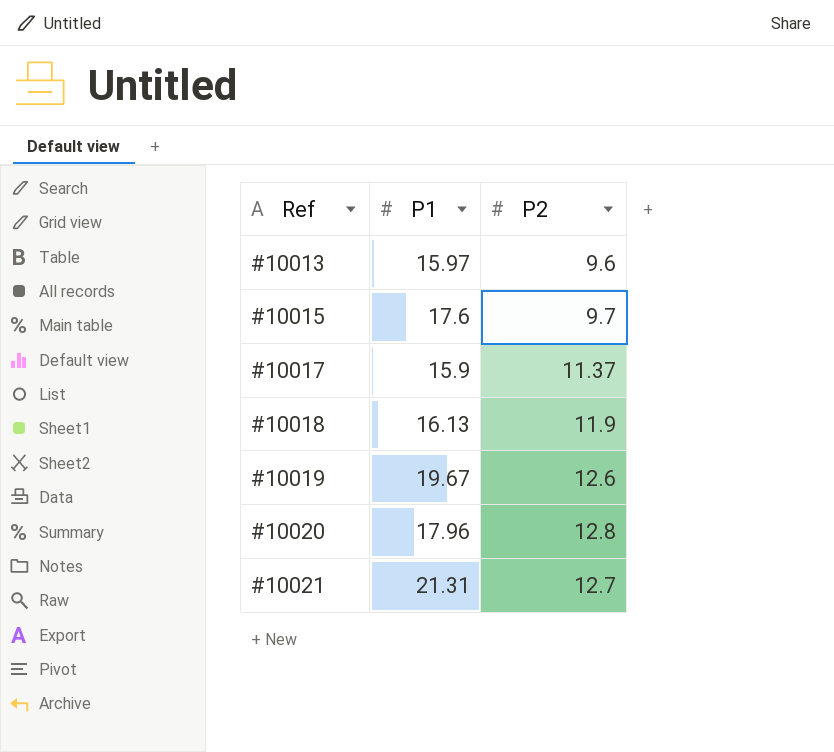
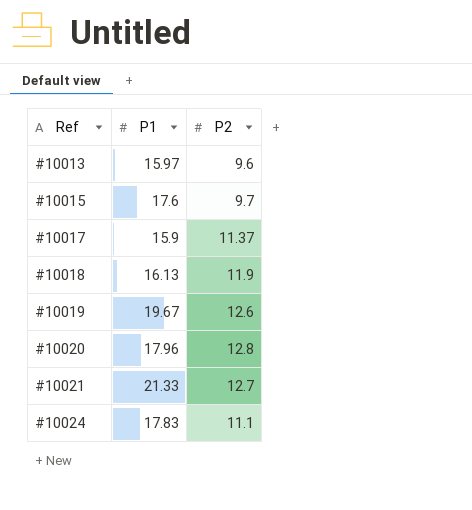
#10021 | P1: 21.31 -> 21.33
row #10024: none -> 17.83 | 11.1

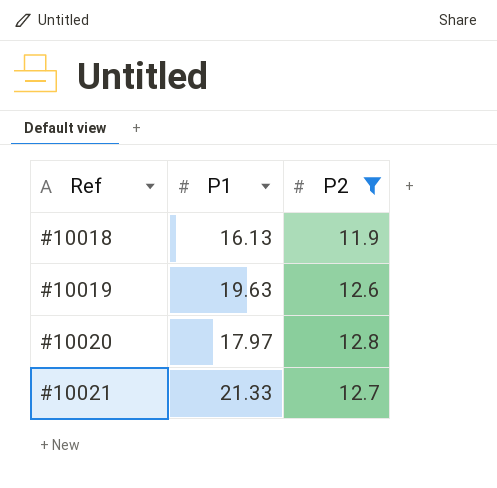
filter: none -> P2 >= 11.9
#10019 | P1: 19.67 -> 19.63
#10020 | P1: 17.96 -> 17.97

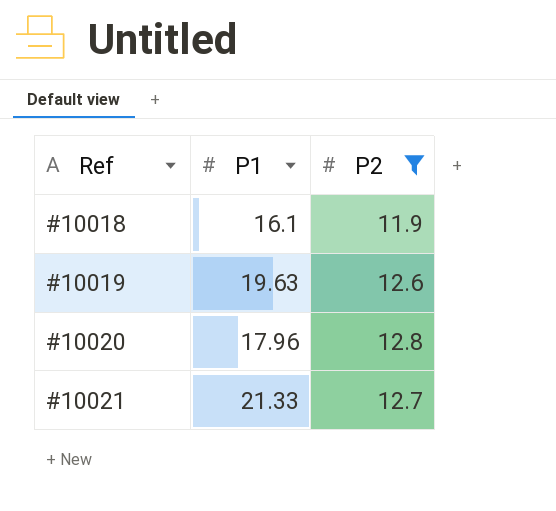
#10018 | P1: 16.13 -> 16.1
#10020 | P1: 17.97 -> 17.96

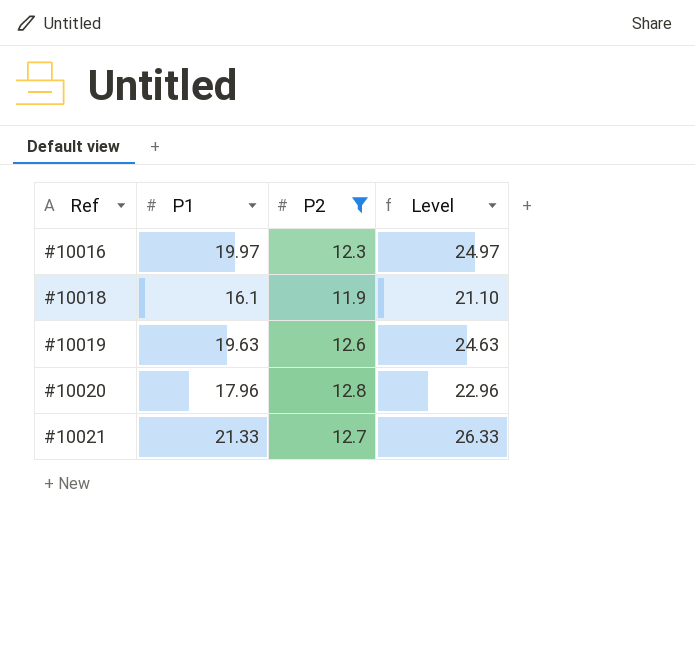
column Level | formula: none -> [P1] + 5
row #10016: none -> 19.97 | 12.3 | 24.97

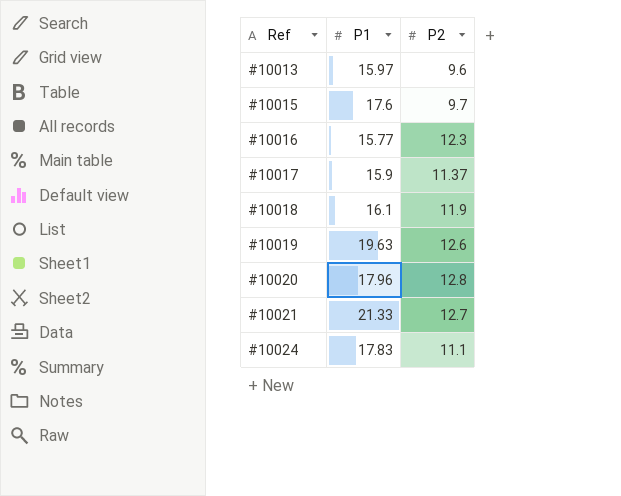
filter: P2 >= 11.9 -> none
column Level | formula: [P1] + 5 -> none
#10016 | P1: 19.97 -> 15.77

